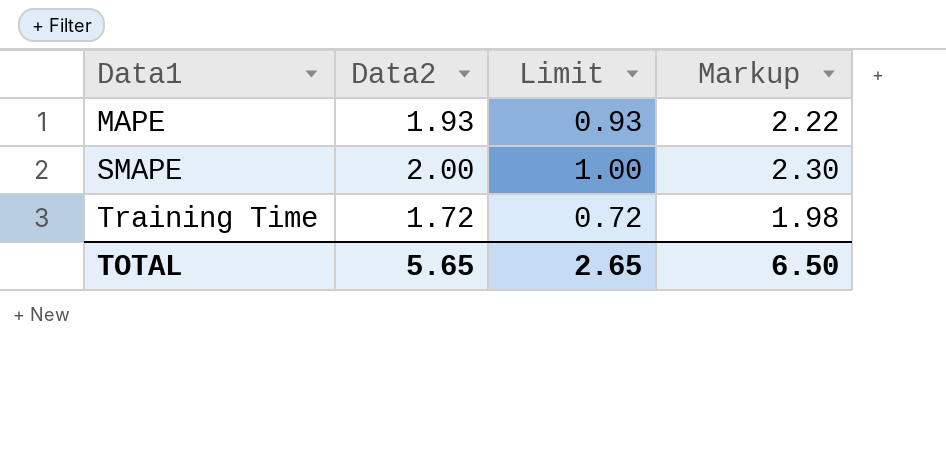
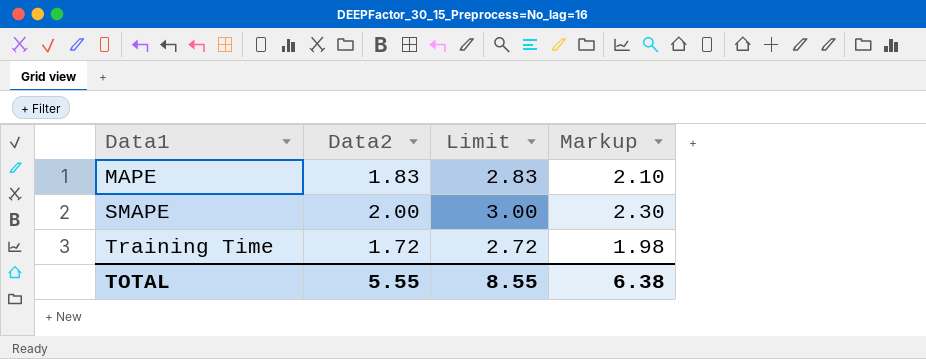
column Limit | formula: [Data2] - 1 -> [Data2] + 1
MAPE | Data2: 1.93 -> 1.83
MAPE | Markup: 2.22 -> 2.10
TOTAL | Data2: 5.65 -> 5.55
TOTAL | Limit: 2.65 -> 8.55
TOTAL | Markup: 6.50 -> 6.38

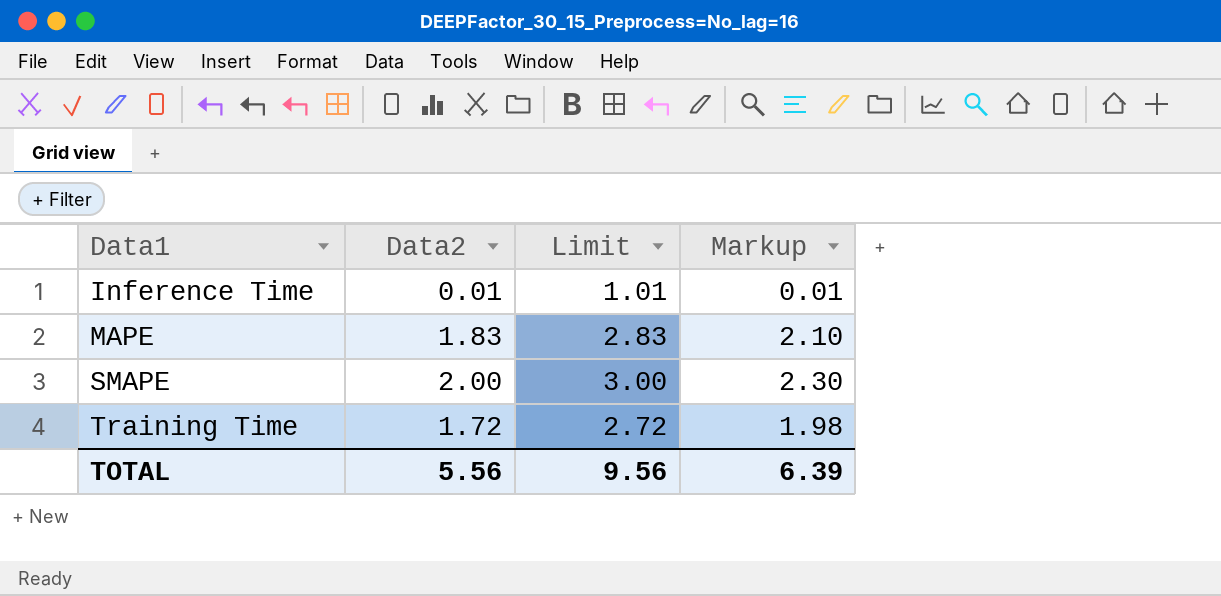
row Inference Time: none -> 0.01 | 1.01 | 0.01
TOTAL | Data2: 5.55 -> 5.56
TOTAL | Limit: 8.55 -> 9.56
TOTAL | Markup: 6.38 -> 6.39

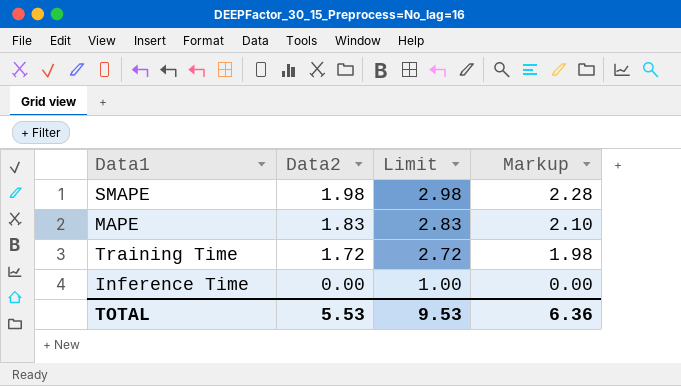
row order: Data1 ascending -> Data2 descending
SMAPE | Data2: 2.00 -> 1.98
SMAPE | Limit: 3.00 -> 2.98
SMAPE | Markup: 2.30 -> 2.28
Inference Time | Data2: 0.01 -> 0.00
Inference Time | Limit: 1.01 -> 1.00
Inference Time | Markup: 0.01 -> 0.00
TOTAL | Data2: 5.56 -> 5.53
TOTAL | Limit: 9.56 -> 9.53
TOTAL | Markup: 6.39 -> 6.36

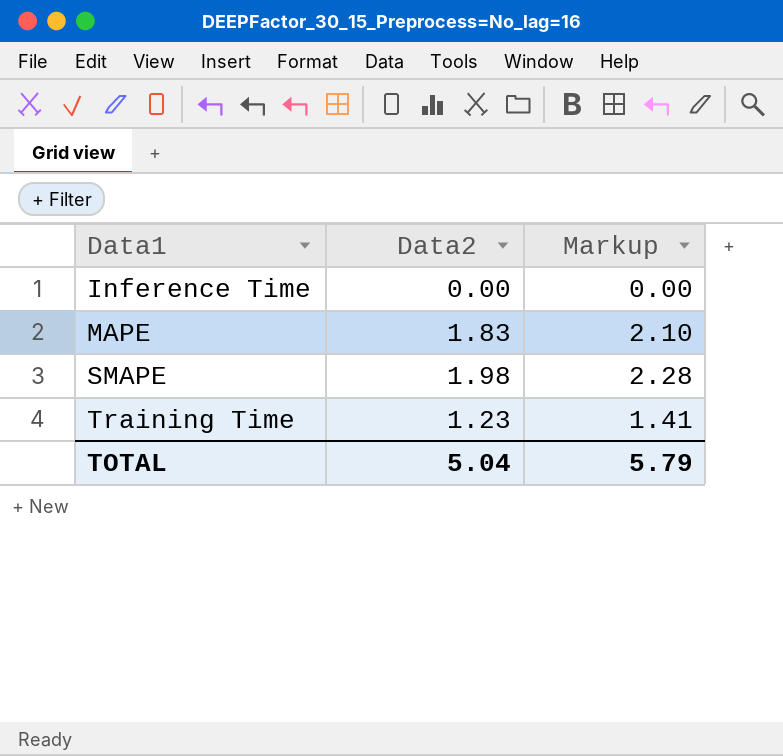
row order: Data2 descending -> Data1 ascending
column Limit | formula: [Data2] + 1 -> none
Training Time | Data2: 1.72 -> 1.23
Training Time | Markup: 1.98 -> 1.41
TOTAL | Data2: 5.53 -> 5.04
TOTAL | Markup: 6.36 -> 5.79

